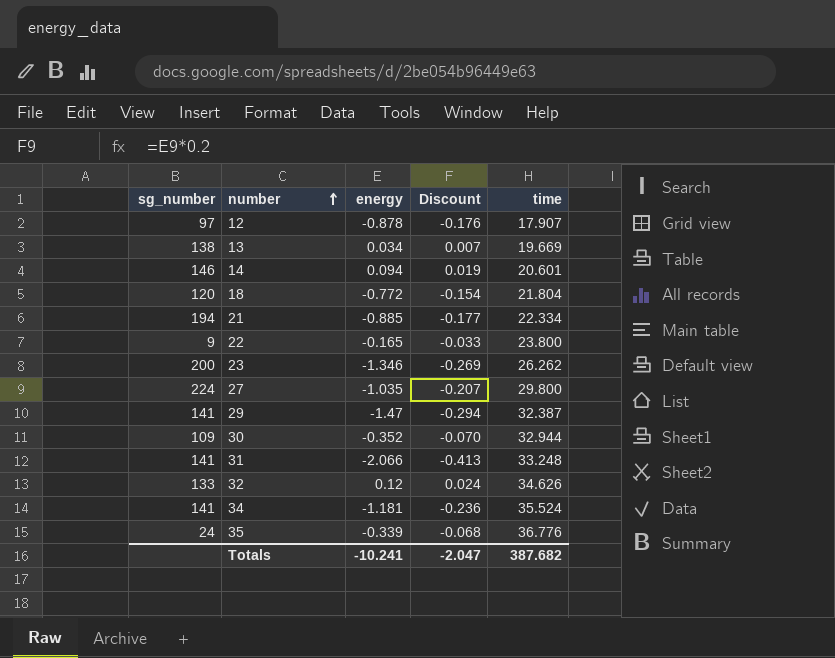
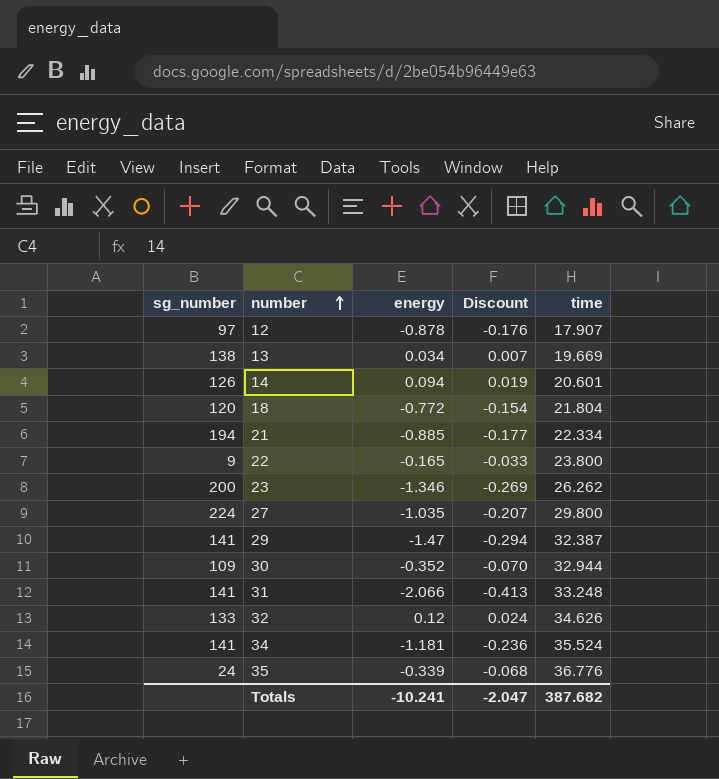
14 | sg_number: 146 -> 126

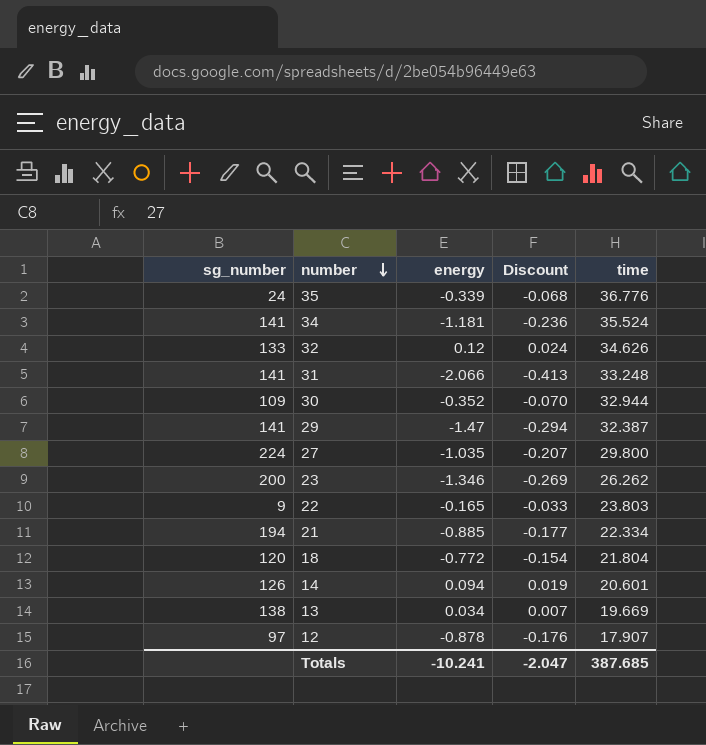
row order: number ascending -> number descending
22 | time: 23.800 -> 23.803
Totals | time: 387.682 -> 387.685

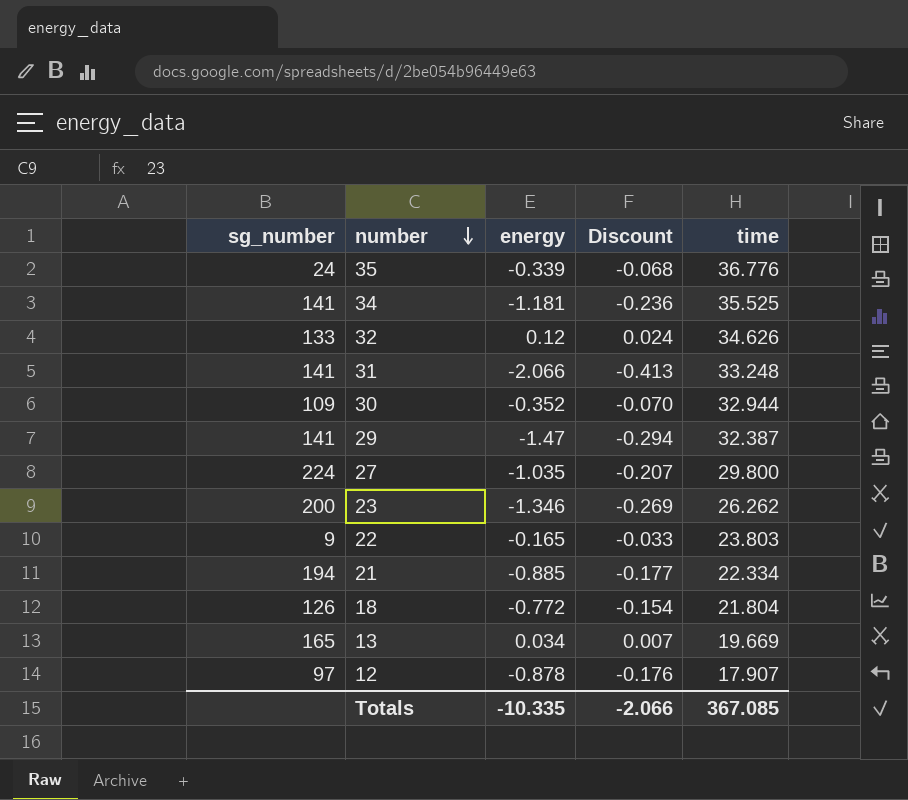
row 14: 126 | 0.094 | 0.019 | 20.601 -> none
34 | time: 35.524 -> 35.525
18 | sg_number: 120 -> 126
13 | sg_number: 138 -> 165
Totals | energy: -10.241 -> -10.335
Totals | Discount: -2.047 -> -2.066
Totals | time: 387.685 -> 367.085

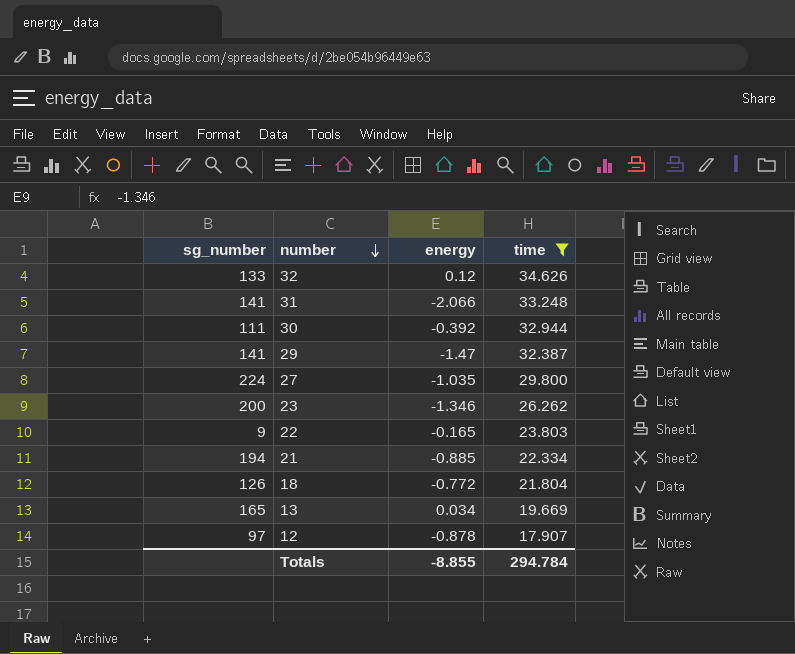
filter: none -> time <= 34.626
column Discount | formula: [energy] * 0.2 -> none
30 | sg_number: 109 -> 111
30 | energy: -0.352 -> -0.392
Totals | energy: -10.335 -> -8.855
Totals | time: 367.085 -> 294.784

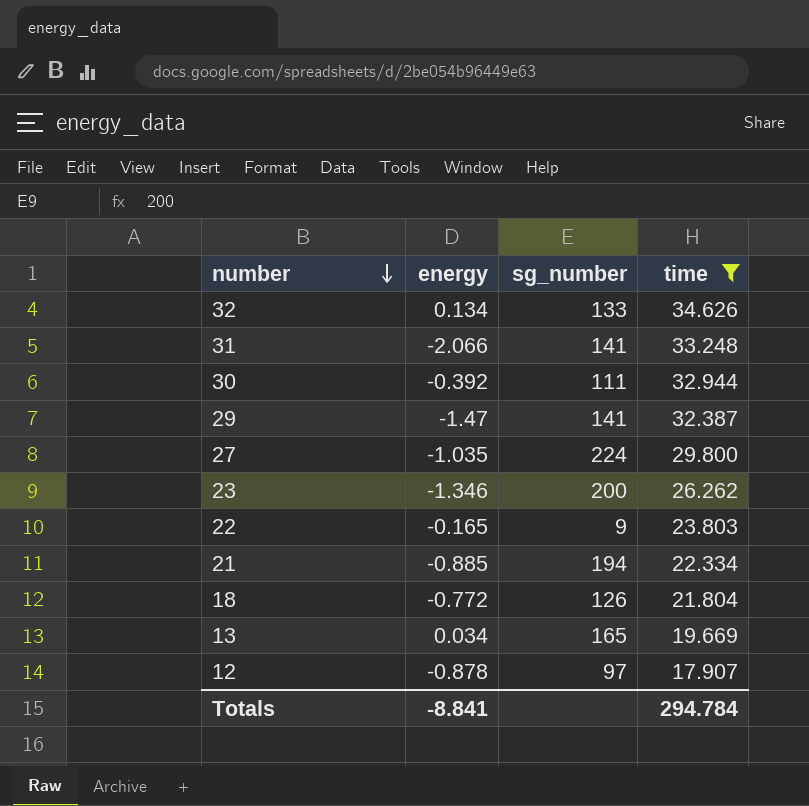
column sg_number | position: 1 -> 3
32 | energy: 0.12 -> 0.134
Totals | energy: -8.855 -> -8.841

